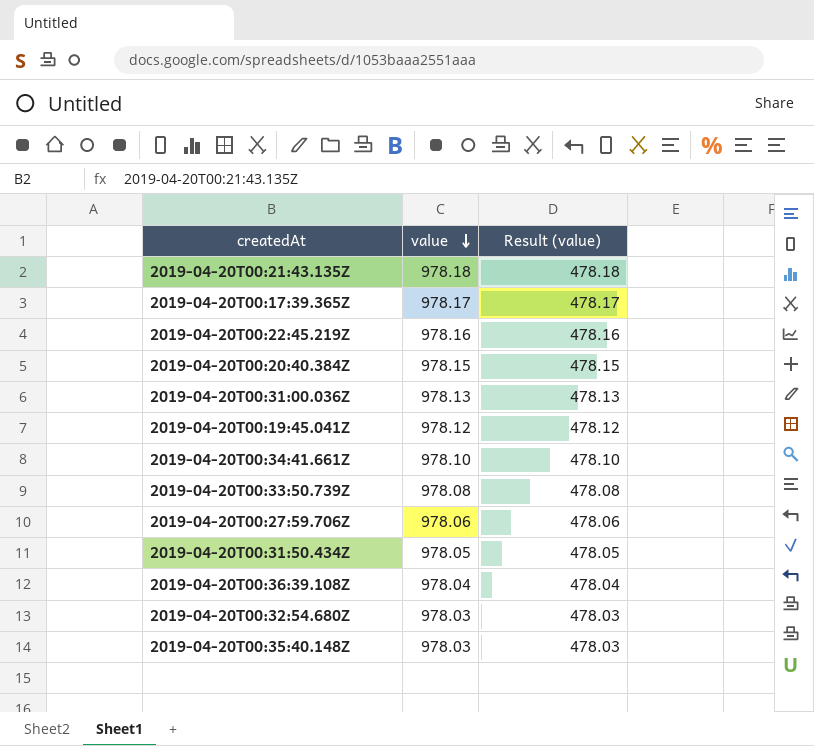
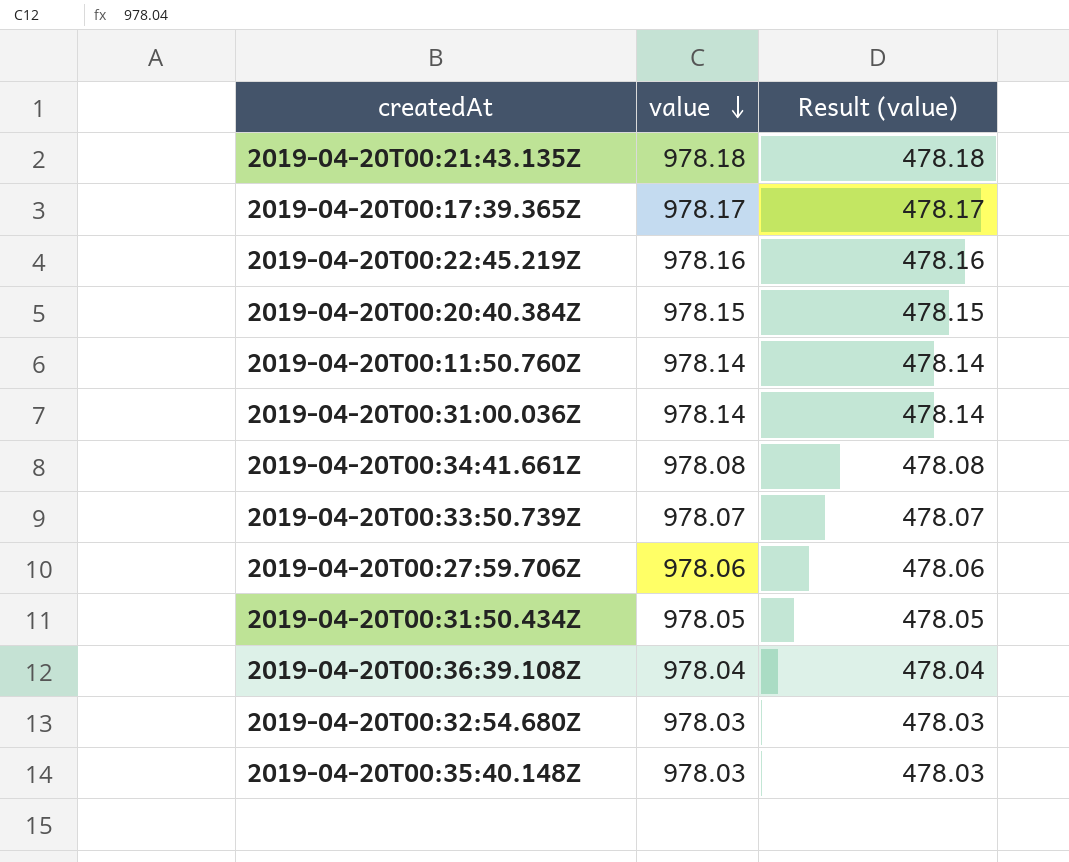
row 2019-04-20T00:19:45.041Z: 978.12 | 478.12 -> none
row 2019-04-20T00:11:50.760Z: none -> 978.14 | 478.14
2019-04-20T00:31:00.036Z | value: 978.13 -> 978.14
2019-04-20T00:31:00.036Z | Result (value): 478.13 -> 478.14
2019-04-20T00:34:41.661Z | value: 978.10 -> 978.08
2019-04-20T00:34:41.661Z | Result (value): 478.10 -> 478.08
2019-04-20T00:33:50.739Z | value: 978.08 -> 978.07
2019-04-20T00:33:50.739Z | Result (value): 478.08 -> 478.07

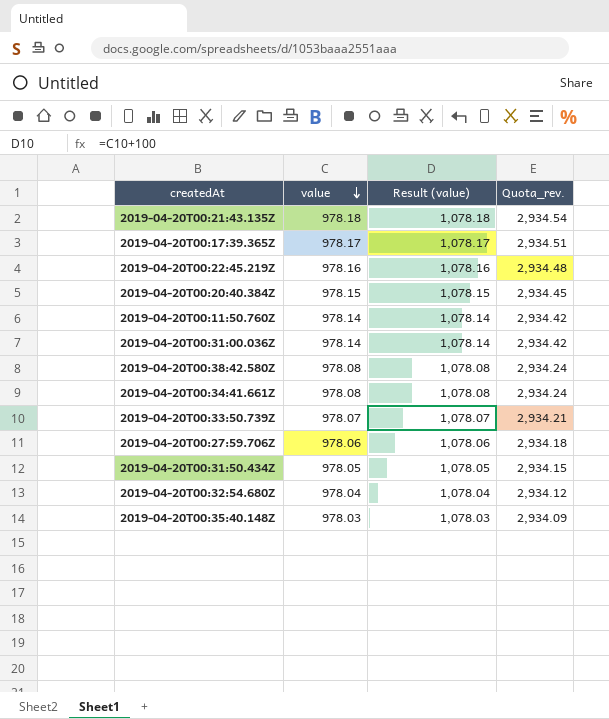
column Result (value) | formula: [value] - 500 -> [value] + 100
column Quota_rev. | formula: none -> [value] * 3
row 2019-04-20T00:36:39.108Z: 978.04 | 478.04 -> none
row 2019-04-20T00:38:42.580Z: none -> 978.08 | 1,078.08 | 2,934.24
2019-04-20T00:32:54.680Z | value: 978.03 -> 978.04

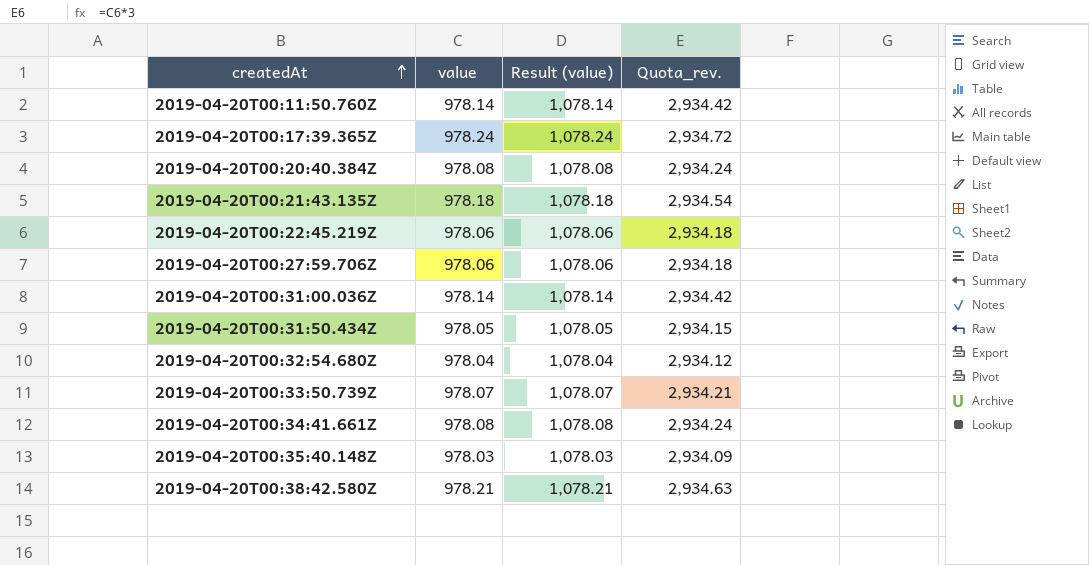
row order: value descending -> createdAt ascending
2019-04-20T00:17:39.365Z | value: 978.17 -> 978.24
2019-04-20T00:17:39.365Z | Result (value): 1,078.17 -> 1,078.24
2019-04-20T00:17:39.365Z | Quota_rev.: 2,934.51 -> 2,934.72
2019-04-20T00:20:40.384Z | value: 978.15 -> 978.08
2019-04-20T00:20:40.384Z | Result (value): 1,078.15 -> 1,078.08
2019-04-20T00:20:40.384Z | Quota_rev.: 2,934.45 -> 2,934.24
2019-04-20T00:22:45.219Z | value: 978.16 -> 978.06
2019-04-20T00:22:45.219Z | Result (value): 1,078.16 -> 1,078.06
2019-04-20T00:22:45.219Z | Quota_rev.: 2,934.48 -> 2,934.18
2019-04-20T00:38:42.580Z | value: 978.08 -> 978.21
2019-04-20T00:38:42.580Z | Result (value): 1,078.08 -> 1,078.21
2019-04-20T00:38:42.580Z | Quota_rev.: 2,934.24 -> 2,934.63

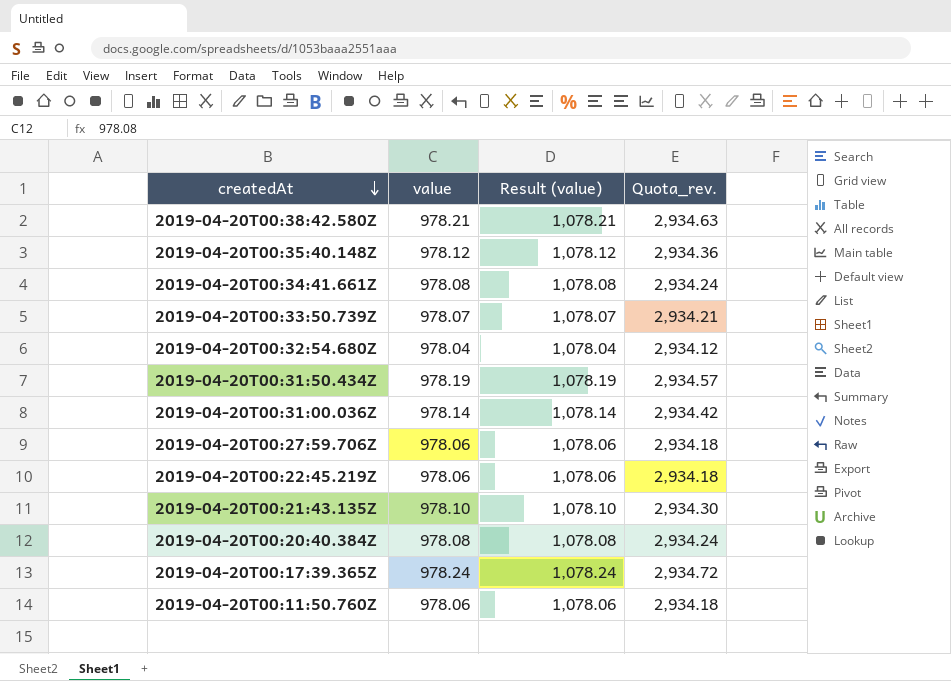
row order: createdAt ascending -> createdAt descending
2019-04-20T00:35:40.148Z | value: 978.03 -> 978.12
2019-04-20T00:35:40.148Z | Result (value): 1,078.03 -> 1,078.12
2019-04-20T00:35:40.148Z | Quota_rev.: 2,934.09 -> 2,934.36
2019-04-20T00:31:50.434Z | value: 978.05 -> 978.19
2019-04-20T00:31:50.434Z | Result (value): 1,078.05 -> 1,078.19
2019-04-20T00:31:50.434Z | Quota_rev.: 2,934.15 -> 2,934.57
2019-04-20T00:21:43.135Z | value: 978.18 -> 978.10
2019-04-20T00:21:43.135Z | Result (value): 1,078.18 -> 1,078.10
2019-04-20T00:21:43.135Z | Quota_rev.: 2,934.54 -> 2,934.30
2019-04-20T00:11:50.760Z | value: 978.14 -> 978.06
2019-04-20T00:11:50.760Z | Result (value): 1,078.14 -> 1,078.06
2019-04-20T00:11:50.760Z | Quota_rev.: 2,934.42 -> 2,934.18

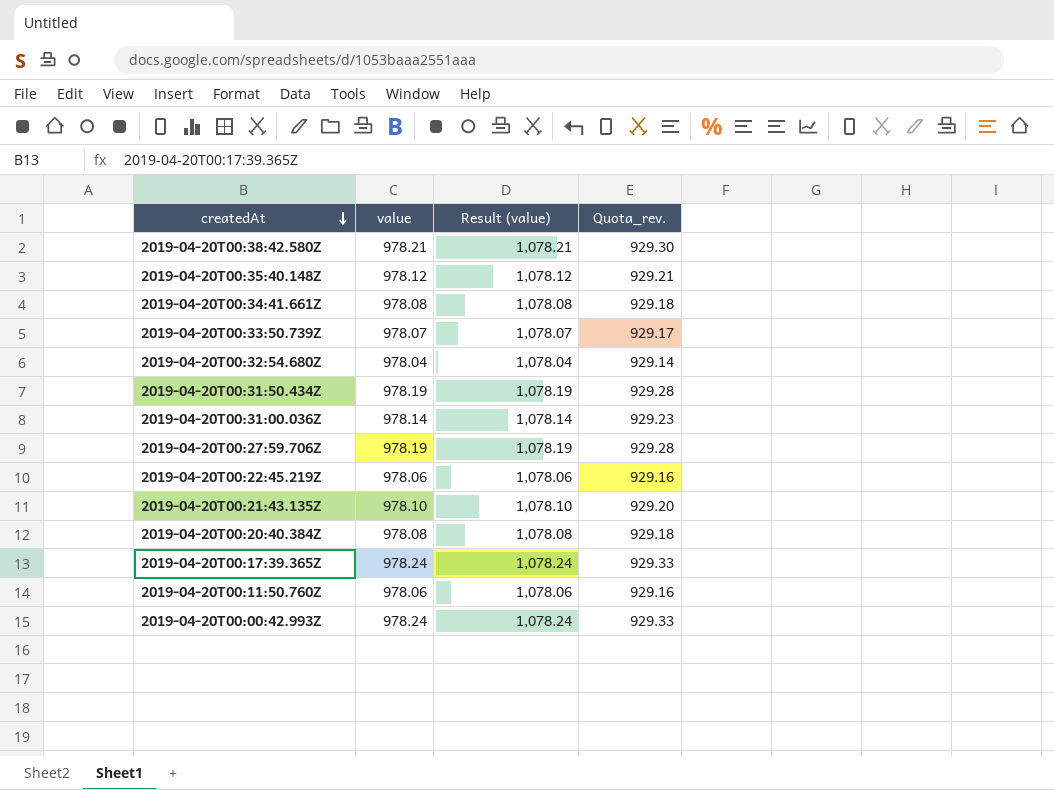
column Quota_rev. | formula: [value] * 3 -> [value] * 0.95
2019-04-20T00:27:59.706Z | value: 978.06 -> 978.19
2019-04-20T00:27:59.706Z | Result (value): 1,078.06 -> 1,078.19
row 2019-04-20T00:00:42.993Z: none -> 978.24 | 1,078.24 | 929.33

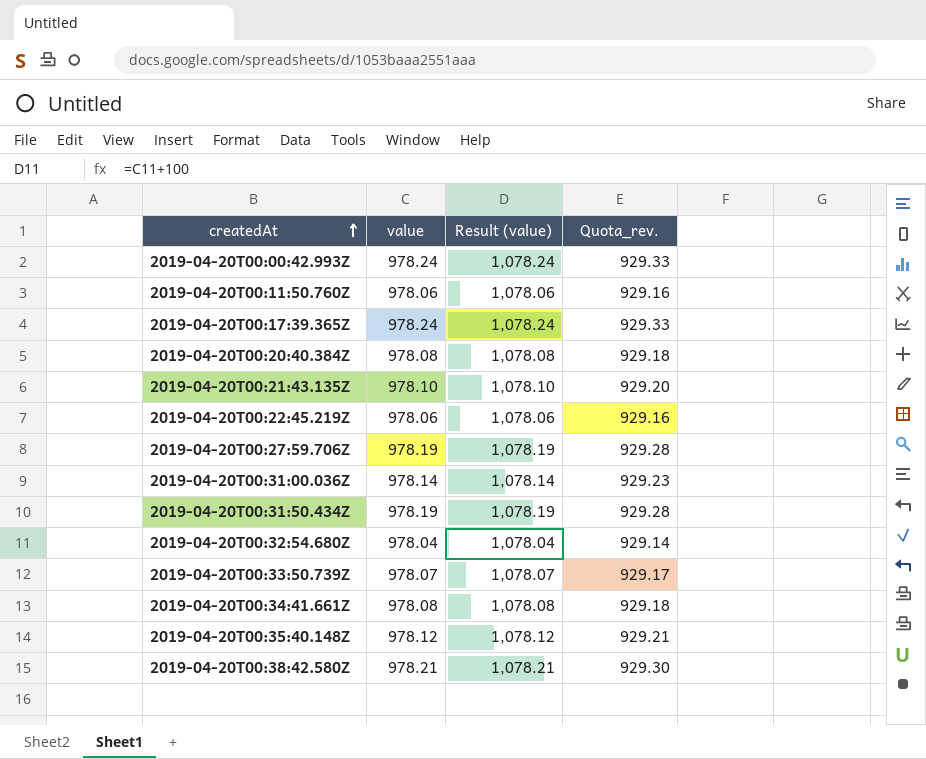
row order: createdAt descending -> createdAt ascending

